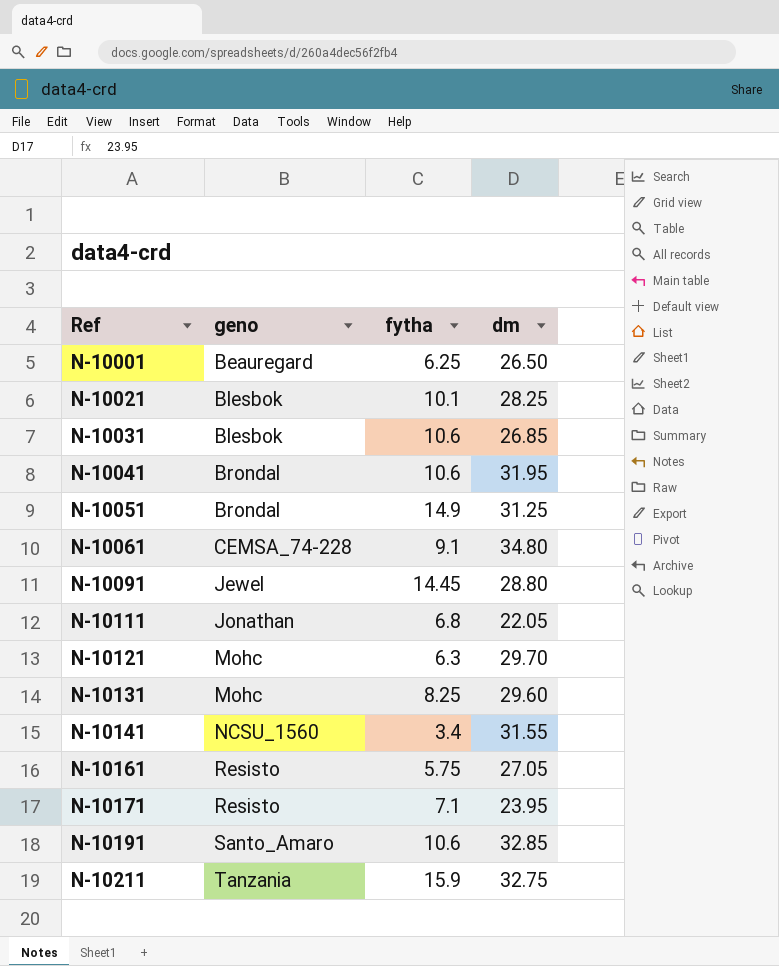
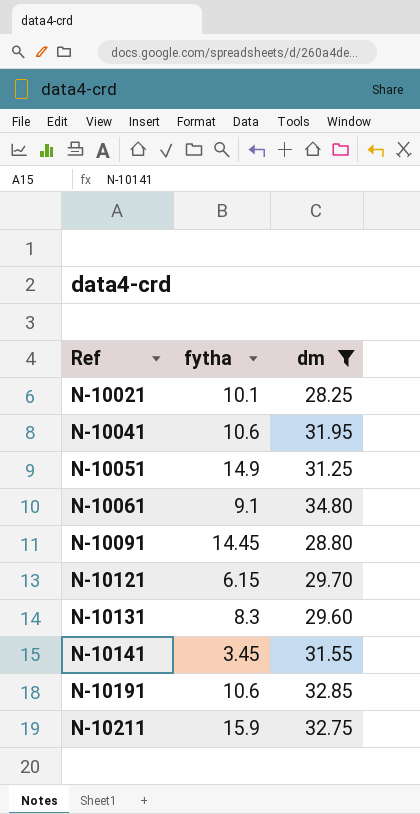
filter: none -> dm >= 28.25
column geno | position: 2 -> none
N-10121 | fytha: 6.3 -> 6.15
N-10131 | fytha: 8.25 -> 8.3
N-10141 | fytha: 3.4 -> 3.45

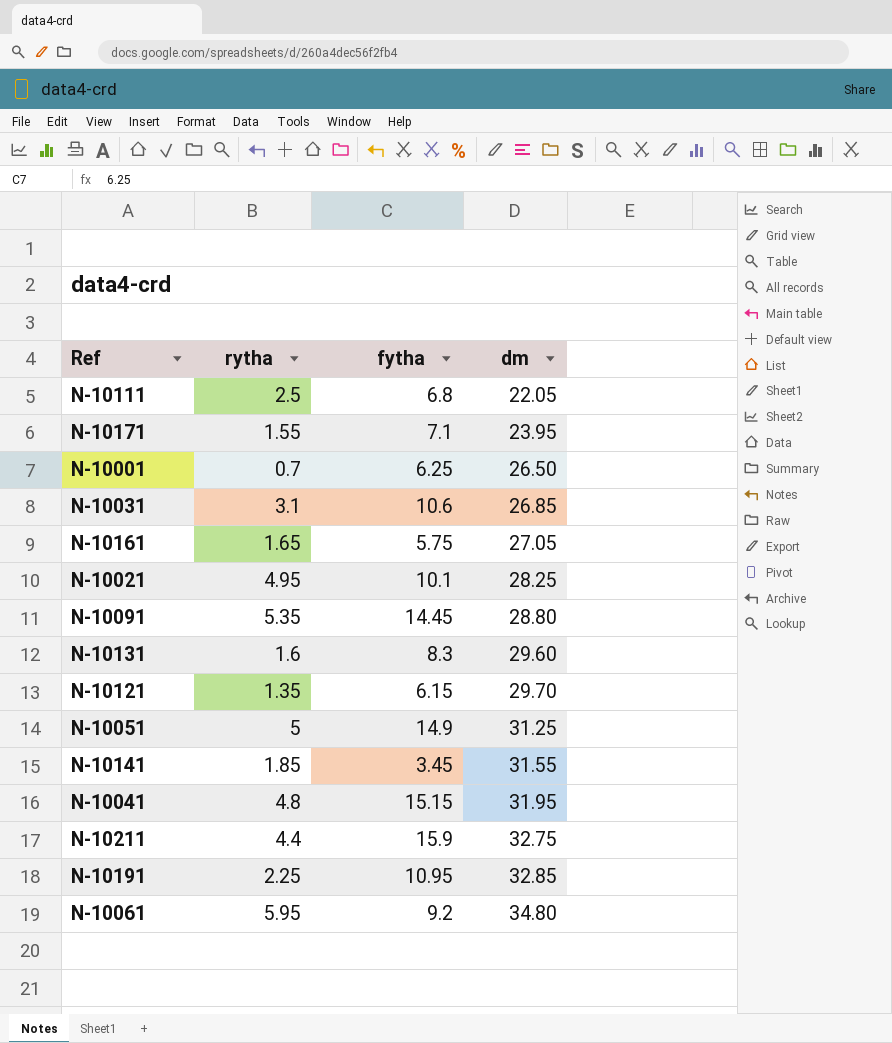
filter: dm >= 28.25 -> none
row order: Ref ascending -> dm ascending
column rytha | position: none -> 2
N-10041 | fytha: 10.6 -> 15.15
N-10191 | fytha: 10.6 -> 10.95
N-10061 | fytha: 9.1 -> 9.2

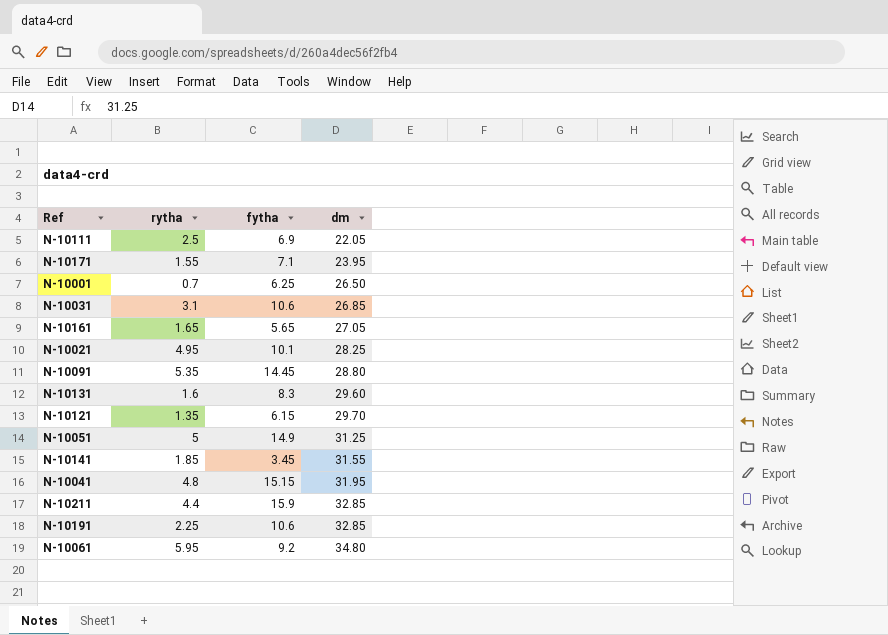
N-10111 | fytha: 6.8 -> 6.9
N-10161 | fytha: 5.75 -> 5.65
N-10211 | dm: 32.75 -> 32.85
N-10191 | fytha: 10.95 -> 10.6

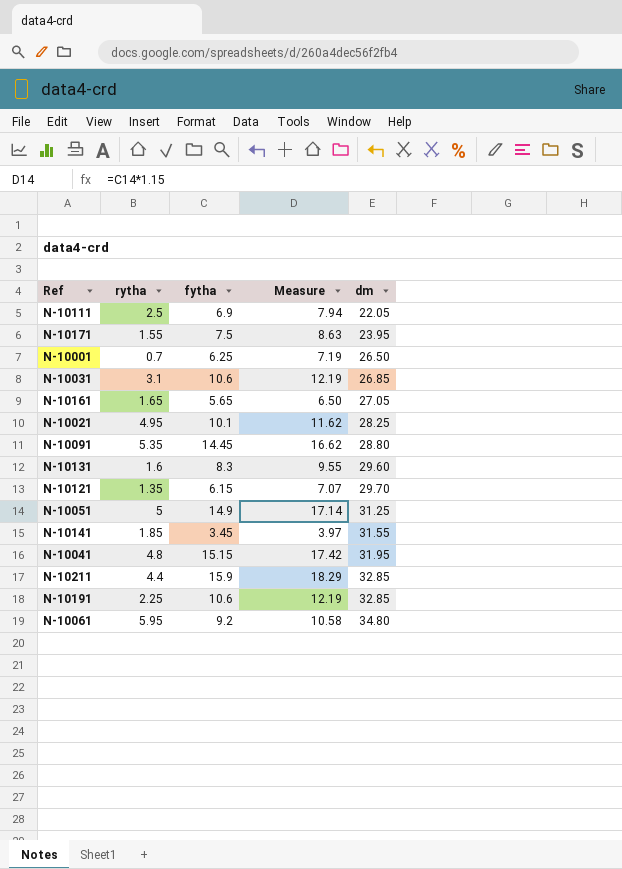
column Measure | formula: none -> [fytha] * 1.15
N-10171 | fytha: 7.1 -> 7.5

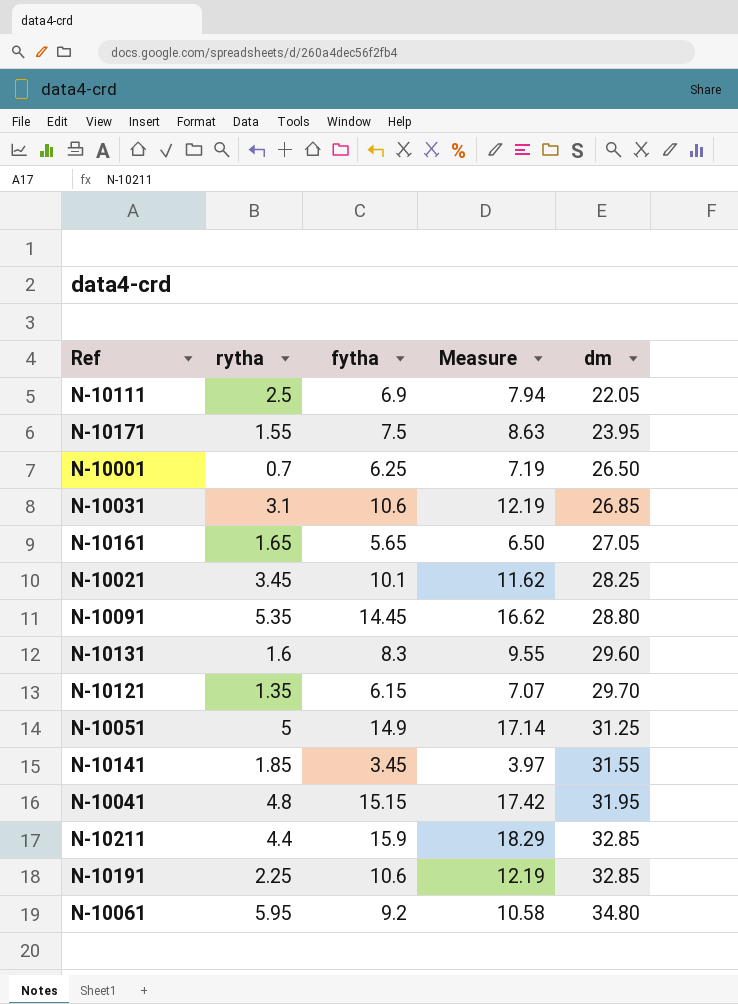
N-10021 | rytha: 4.95 -> 3.45

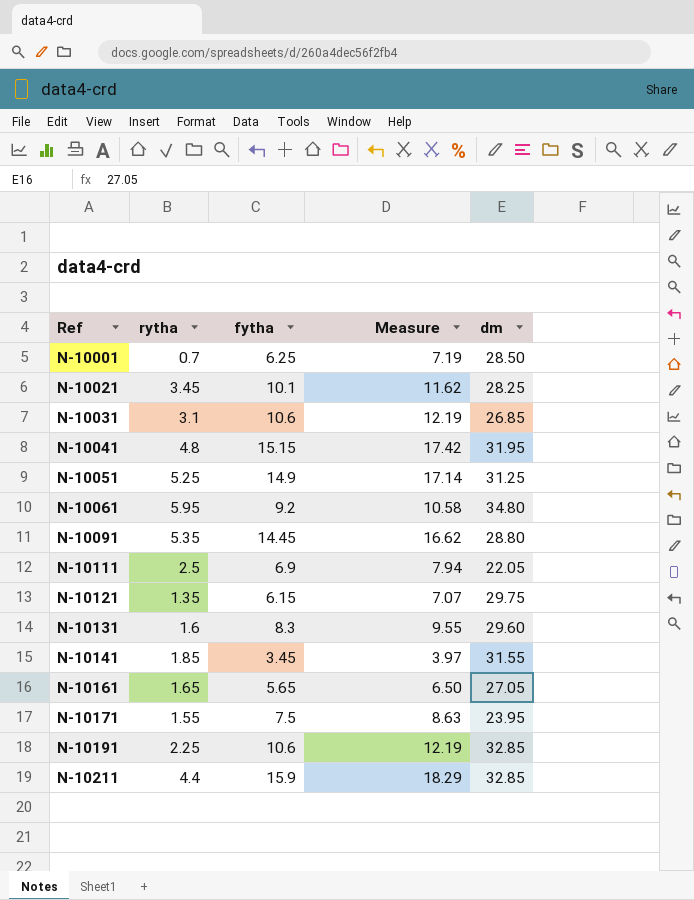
row order: dm ascending -> Ref ascending
N-10001 | dm: 26.50 -> 28.50
N-10051 | rytha: 5 -> 5.25
N-10121 | dm: 29.70 -> 29.75

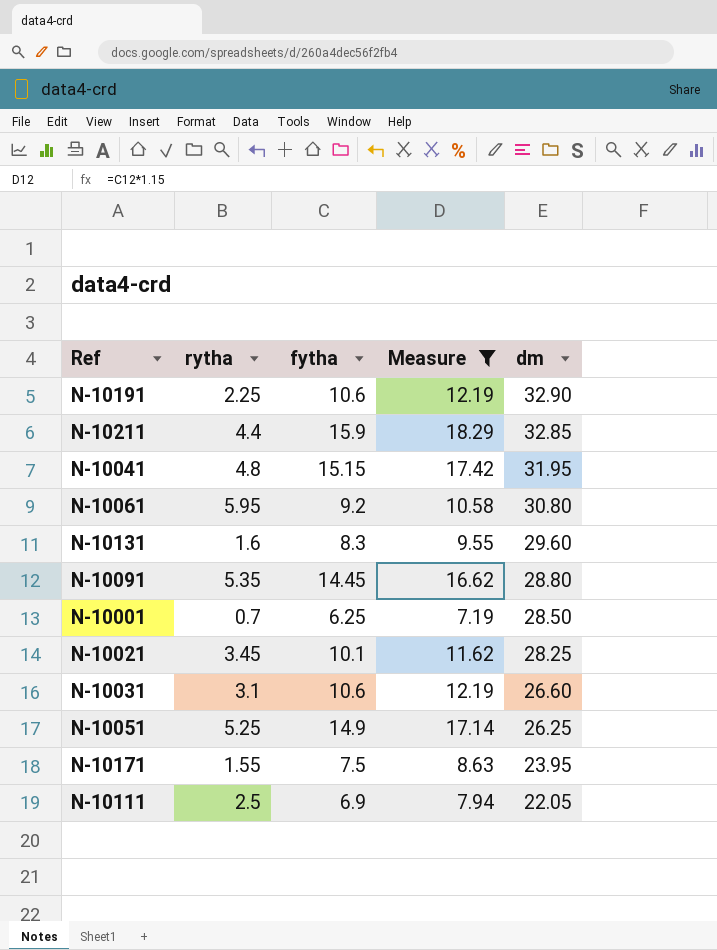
filter: none -> Measure >= 7.19
row order: Ref ascending -> dm descending
N-10191 | dm: 32.85 -> 32.90
N-10061 | dm: 34.80 -> 30.80
N-10031 | dm: 26.85 -> 26.60
N-10051 | dm: 31.25 -> 26.25

